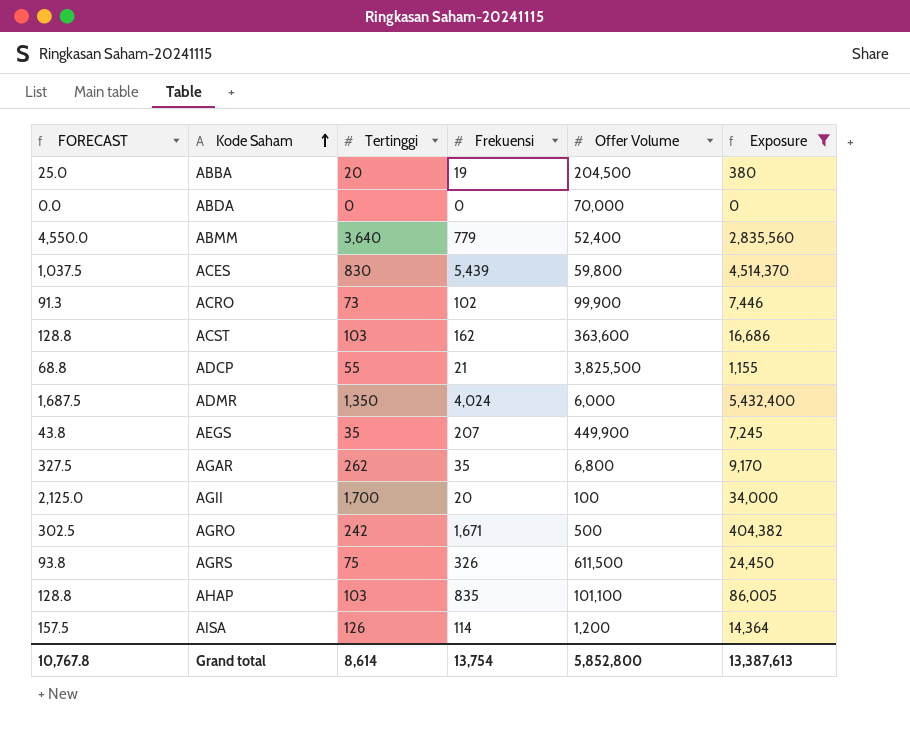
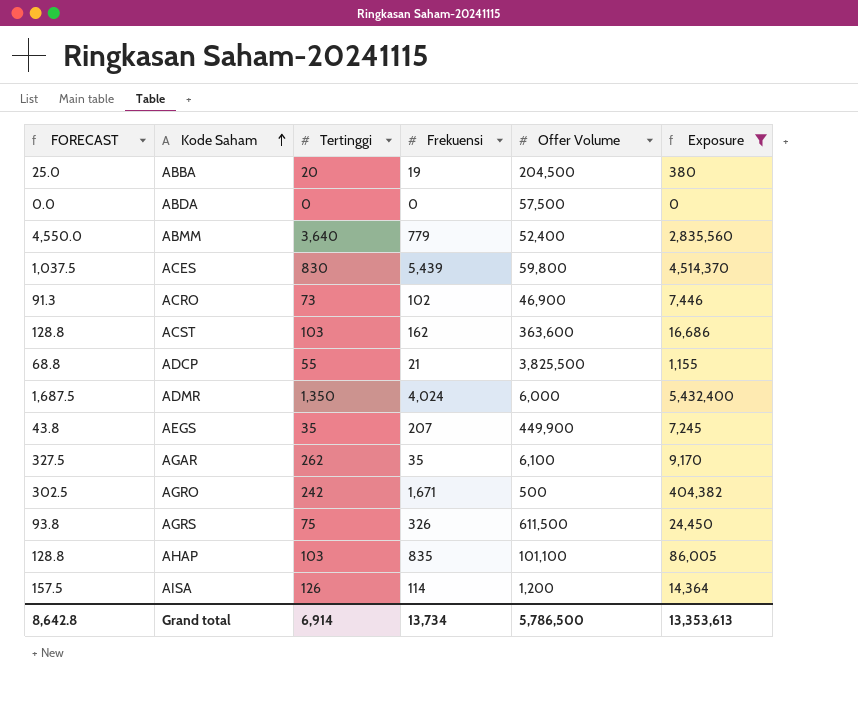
row AGII: 2,125.0 | 1,700 | 20 | 100 | 34,000 -> none
ABDA | Offer Volume: 70,000 -> 57,500
ACRO | Offer Volume: 99,900 -> 46,900
AGAR | Offer Volume: 6,800 -> 6,100
Grand total | FORECAST: 10,767.8 -> 8,642.8
Grand total | Tertinggi: 8,614 -> 6,914
Grand total | Frekuensi: 13,754 -> 13,734
Grand total | Offer Volume: 5,852,800 -> 5,786,500
Grand total | Exposure: 13,387,613 -> 13,353,613

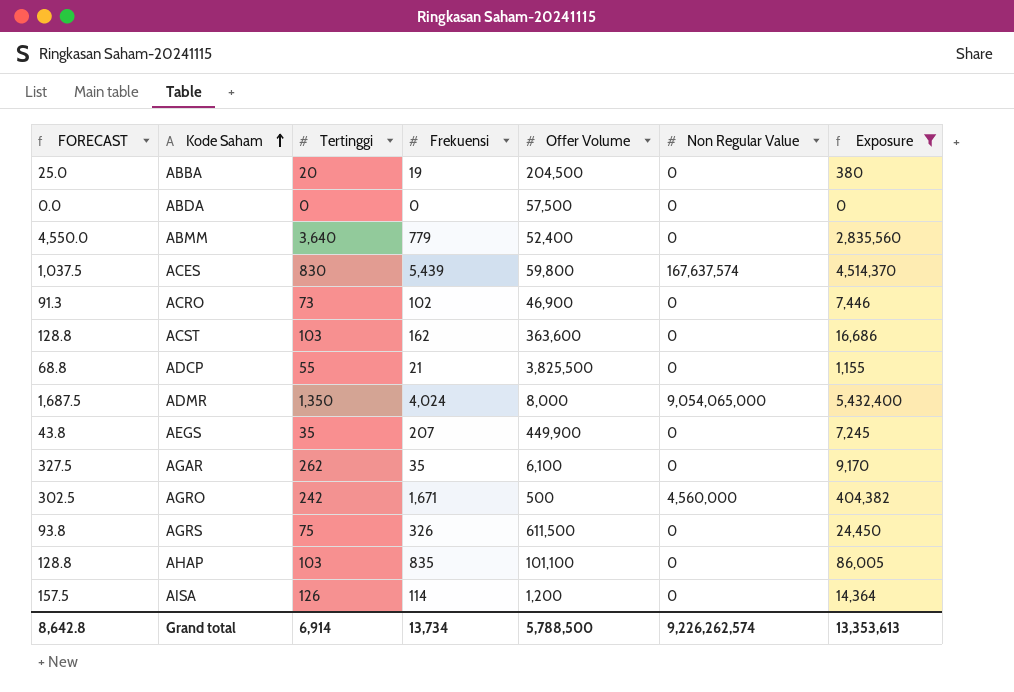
column Non Regular Value | position: none -> 6
ADMR | Offer Volume: 6,000 -> 8,000
Grand total | Offer Volume: 5,786,500 -> 5,788,500

